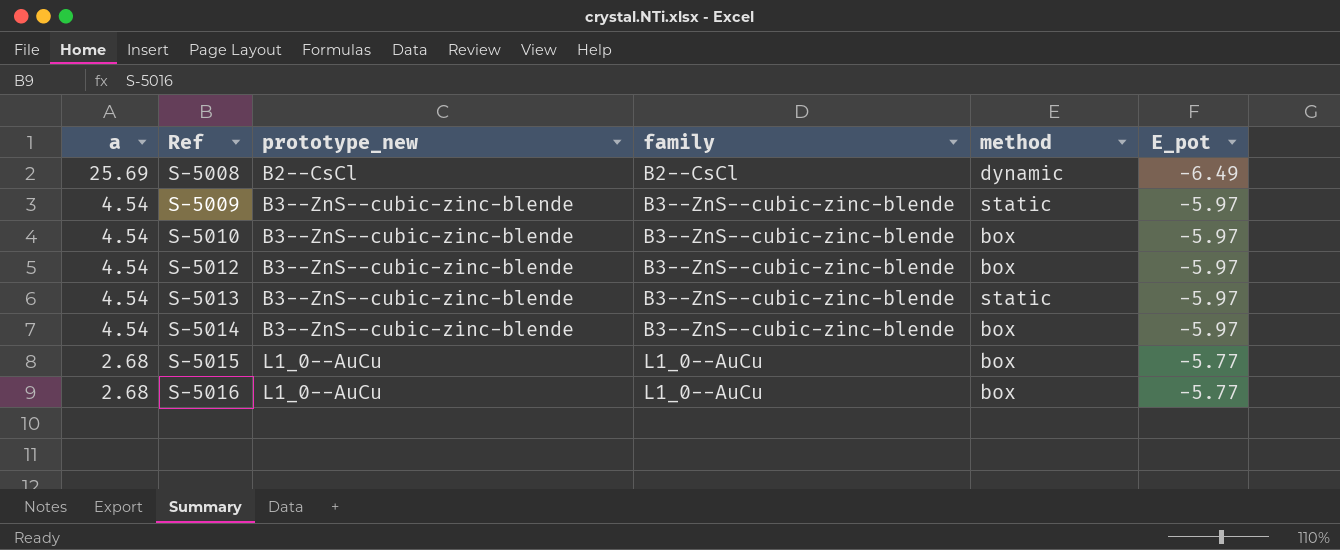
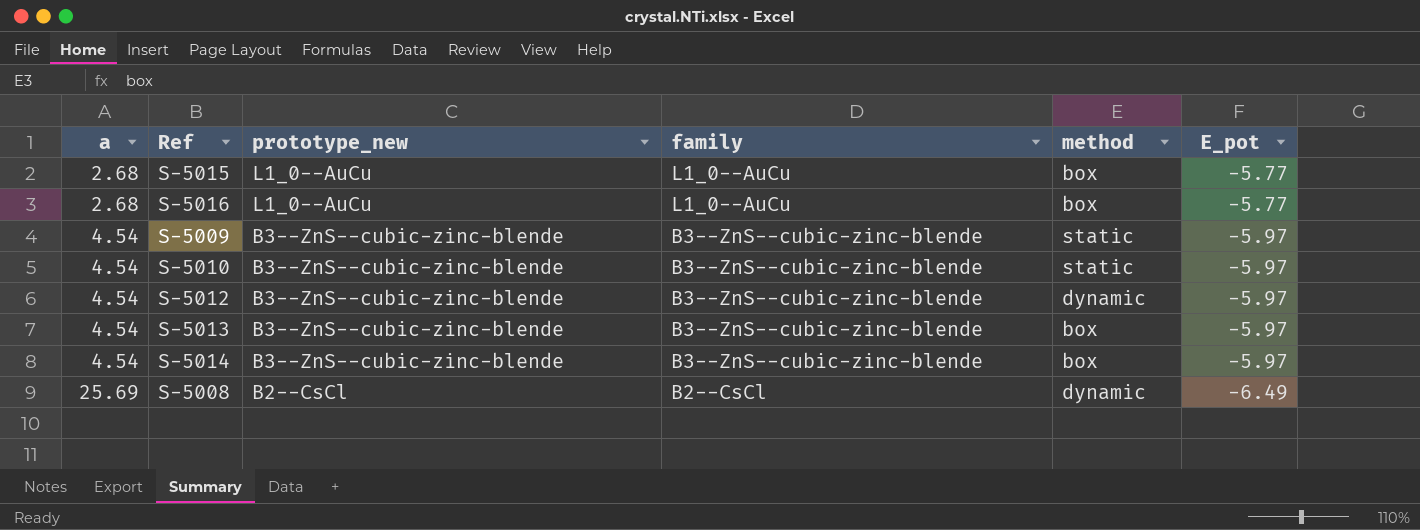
row order: a descending -> a ascending
S-5010 | method: box -> static
S-5012 | method: box -> dynamic
S-5013 | method: static -> box

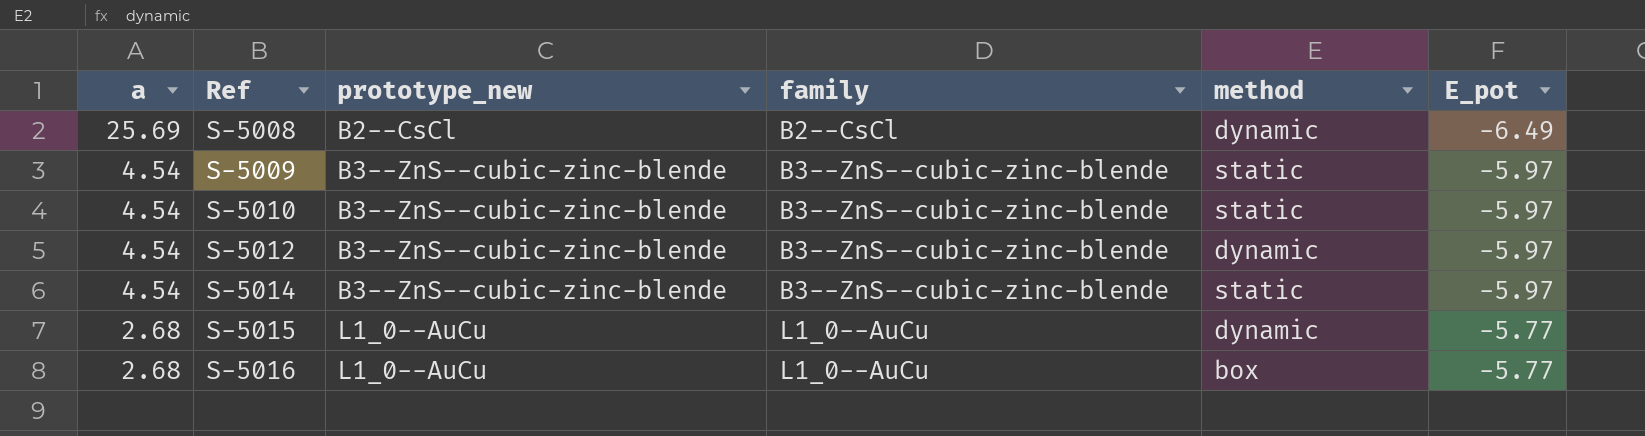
row order: a ascending -> a descending
row S-5013: 4.54 | B3--ZnS--cubic-zinc-blende | B3--ZnS--cubic-zinc-blende | box | -5.97 -> none
S-5014 | method: box -> static
S-5015 | method: box -> dynamic

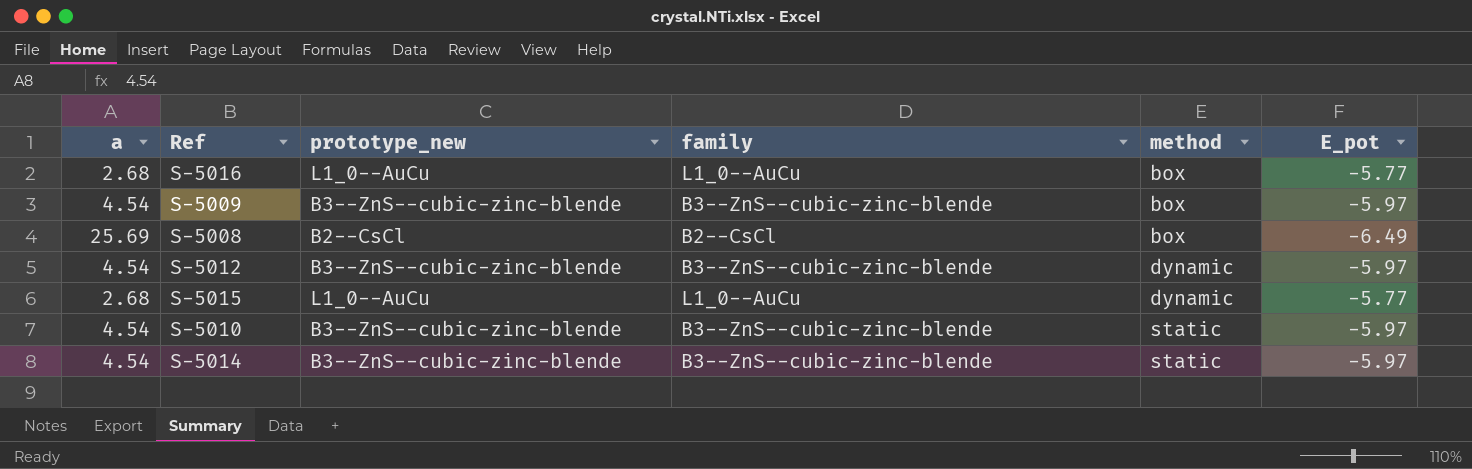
row order: a descending -> method ascending
S-5009 | method: static -> box
S-5008 | method: dynamic -> box

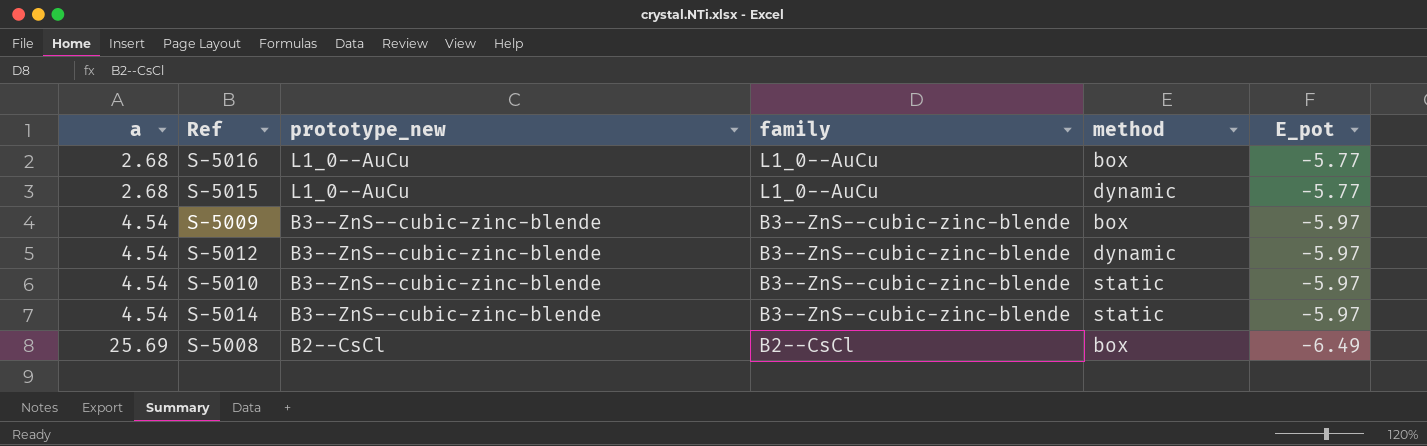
row order: method ascending -> a ascending

